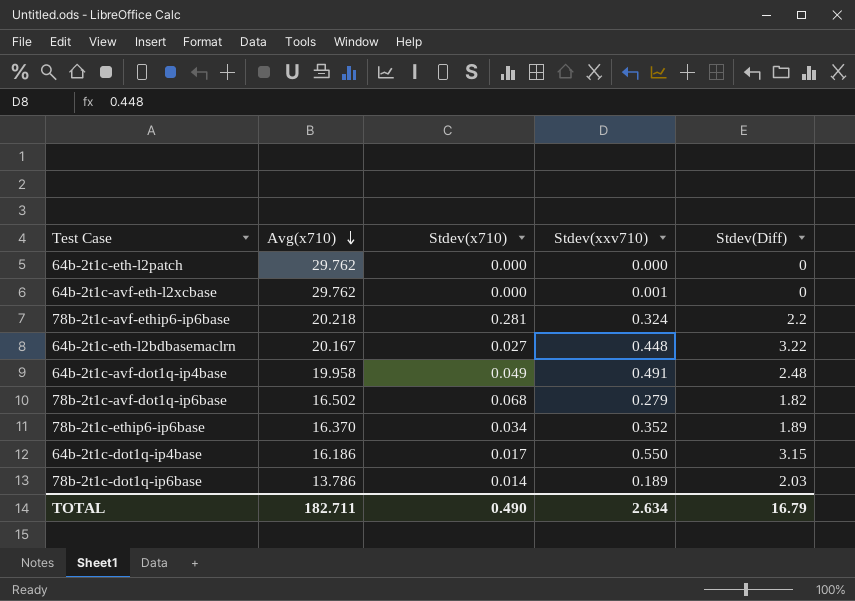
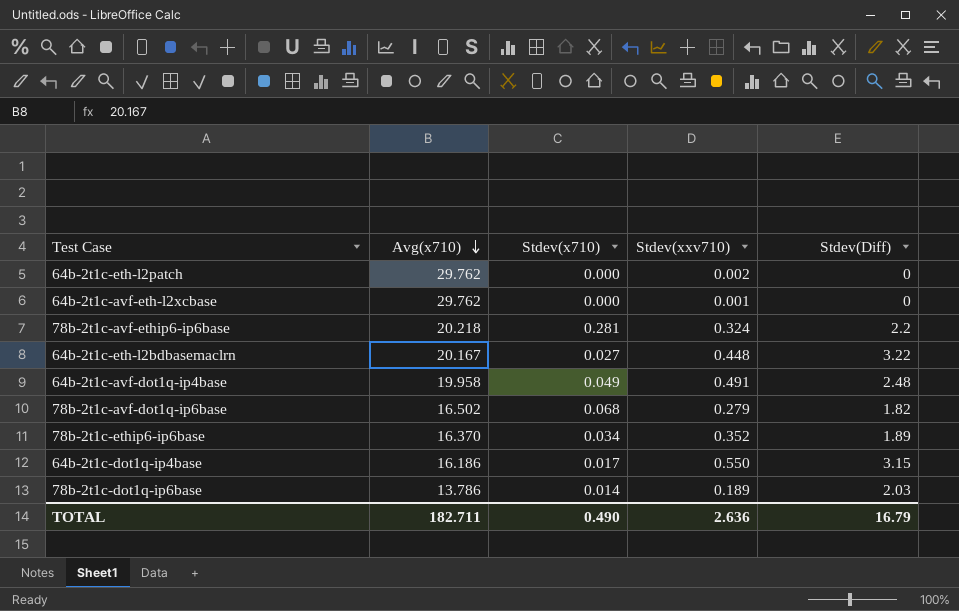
64b-2t1c-eth-l2patch | Stdev(xxv710): 0.000 -> 0.002
TOTAL | Stdev(xxv710): 2.634 -> 2.636

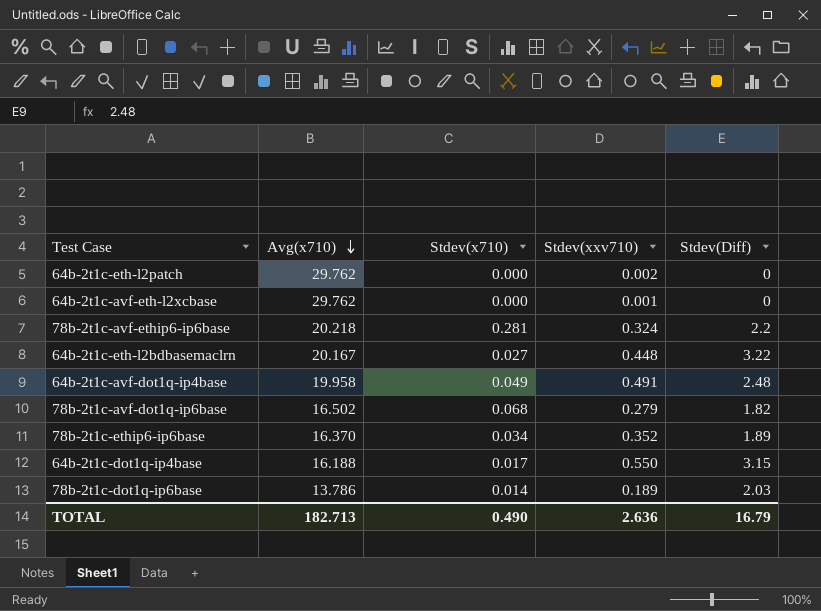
64b-2t1c-dot1q-ip4base | Avg(x710): 16.186 -> 16.188
TOTAL | Avg(x710): 182.711 -> 182.713

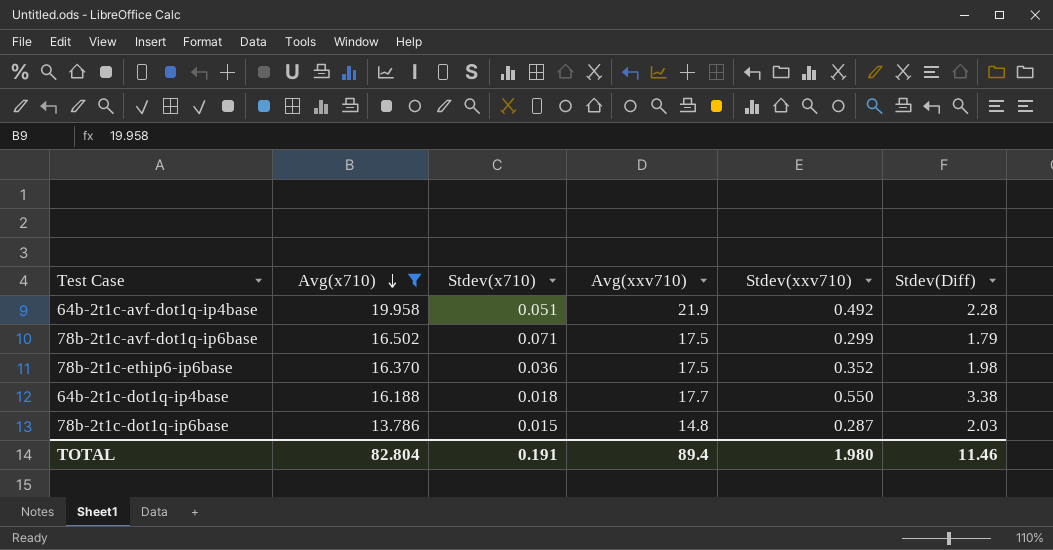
filter: none -> Avg(x710) <= 19.958
column Avg(xxv710) | position: none -> 4
64b-2t1c-avf-dot1q-ip4base | Stdev(x710): 0.049 -> 0.051
64b-2t1c-avf-dot1q-ip4base | Stdev(xxv710): 0.491 -> 0.492
64b-2t1c-avf-dot1q-ip4base | Stdev(Diff): 2.48 -> 2.28
78b-2t1c-avf-dot1q-ip6base | Stdev(x710): 0.068 -> 0.071
78b-2t1c-avf-dot1q-ip6base | Stdev(xxv710): 0.279 -> 0.299
78b-2t1c-avf-dot1q-ip6base | Stdev(Diff): 1.82 -> 1.79
78b-2t1c-ethip6-ip6base | Stdev(x710): 0.034 -> 0.036
78b-2t1c-ethip6-ip6base | Stdev(Diff): 1.89 -> 1.98
64b-2t1c-dot1q-ip4base | Stdev(x710): 0.017 -> 0.018
64b-2t1c-dot1q-ip4base | Stdev(Diff): 3.15 -> 3.38
78b-2t1c-dot1q-ip6base | Stdev(x710): 0.014 -> 0.015
78b-2t1c-dot1q-ip6base | Stdev(xxv710): 0.189 -> 0.287
TOTAL | Avg(x710): 182.713 -> 82.804
TOTAL | Stdev(x710): 0.490 -> 0.191
TOTAL | Stdev(xxv710): 2.636 -> 1.980
TOTAL | Stdev(Diff): 16.79 -> 11.46

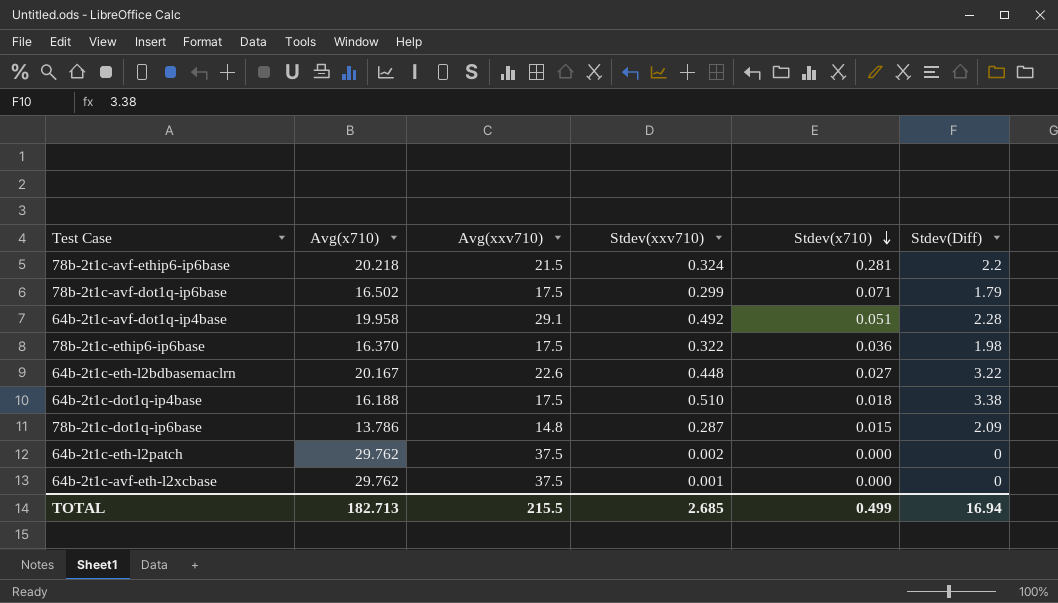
filter: Avg(x710) <= 19.958 -> none
row order: Avg(x710) descending -> Stdev(x710) descending
column Stdev(x710) | position: 3 -> 5
64b-2t1c-avf-dot1q-ip4base | Avg(xxv710): 21.9 -> 29.1
78b-2t1c-ethip6-ip6base | Stdev(xxv710): 0.352 -> 0.322
64b-2t1c-dot1q-ip4base | Avg(xxv710): 17.7 -> 17.5
64b-2t1c-dot1q-ip4base | Stdev(xxv710): 0.550 -> 0.510
78b-2t1c-dot1q-ip6base | Stdev(Diff): 2.03 -> 2.09
TOTAL | Avg(x710): 82.804 -> 182.713
TOTAL | Avg(xxv710): 89.4 -> 215.5
TOTAL | Stdev(xxv710): 1.980 -> 2.685
TOTAL | Stdev(x710): 0.191 -> 0.499
TOTAL | Stdev(Diff): 11.46 -> 16.94

